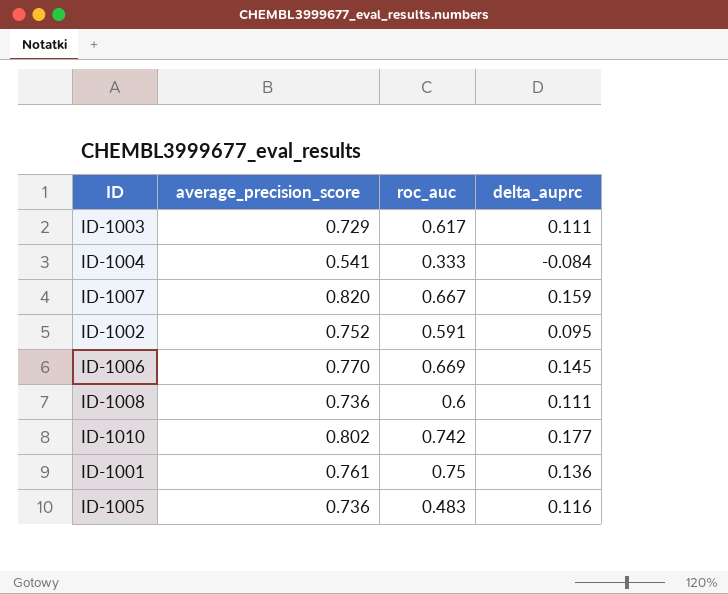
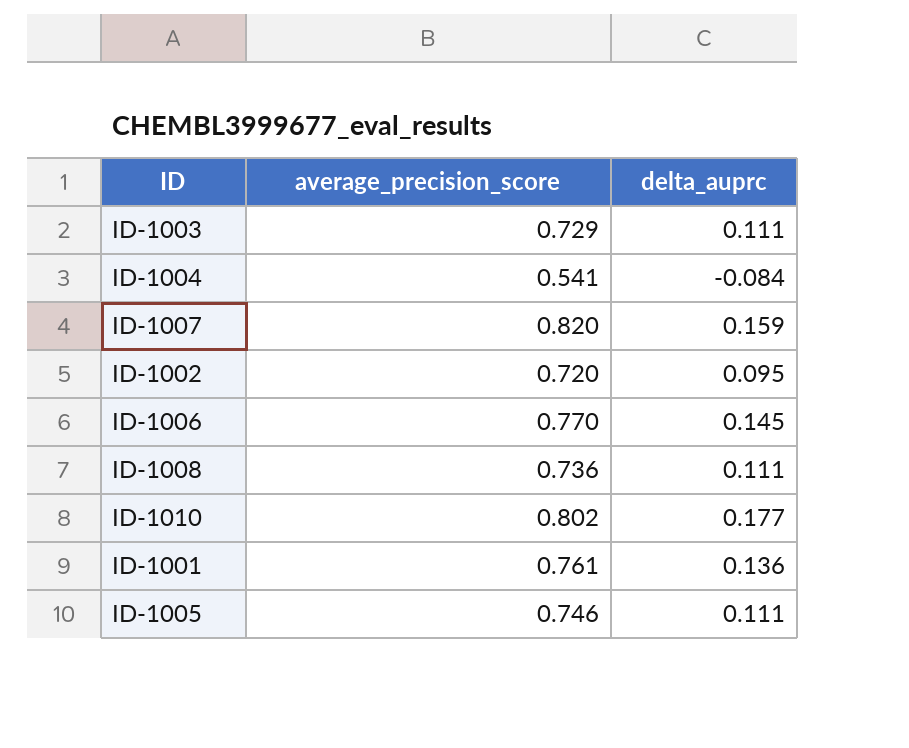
column roc_auc | position: 3 -> none
ID-1002 | average_precision_score: 0.752 -> 0.720
ID-1005 | average_precision_score: 0.736 -> 0.746
ID-1005 | delta_auprc: 0.116 -> 0.111

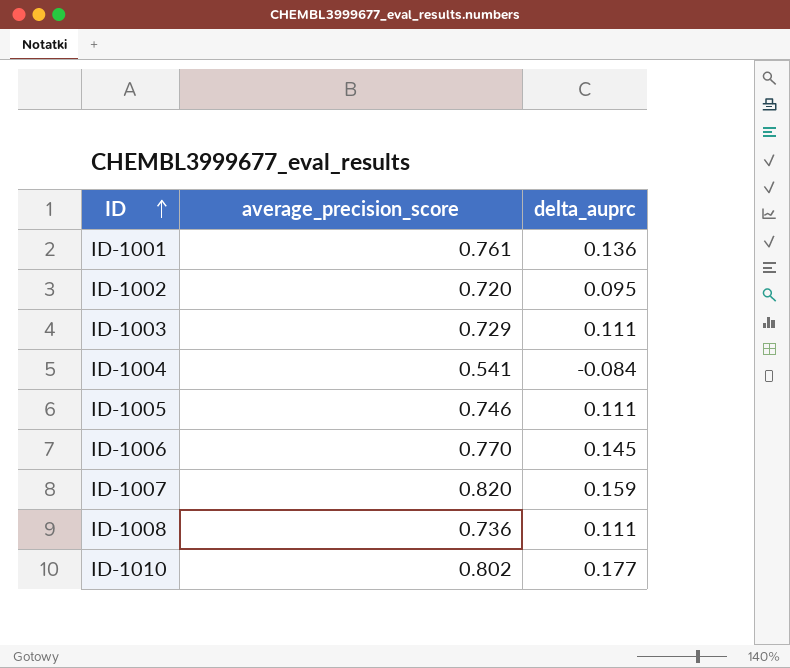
row order: none -> ID ascending

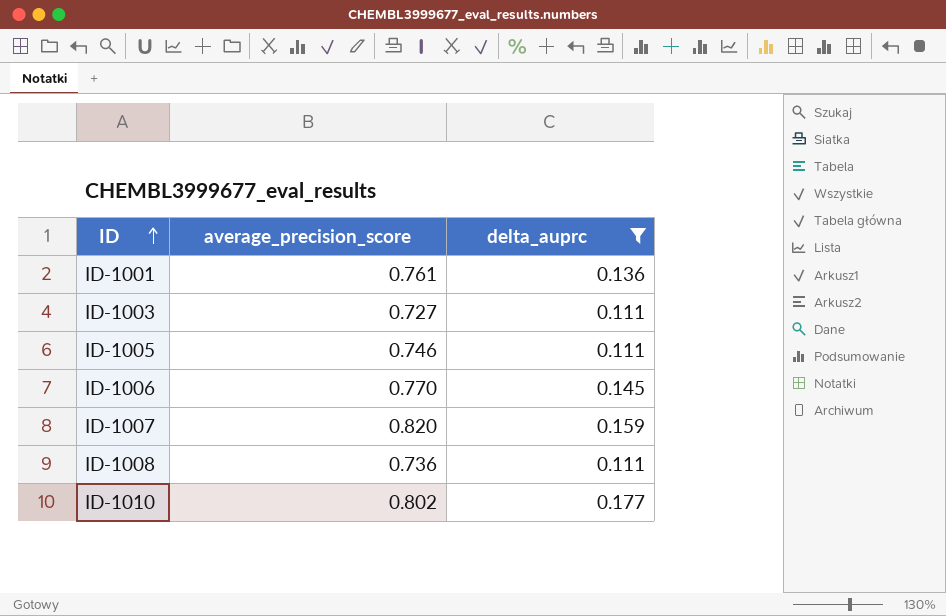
filter: none -> delta_auprc >= 0.111
ID-1003 | average_precision_score: 0.729 -> 0.727

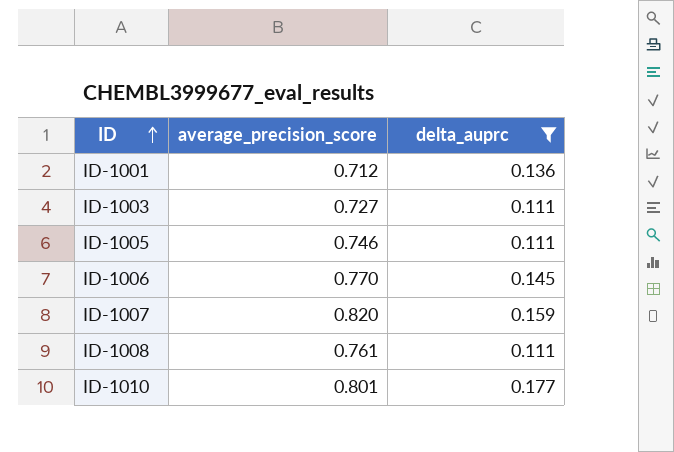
ID-1001 | average_precision_score: 0.761 -> 0.712
ID-1008 | average_precision_score: 0.736 -> 0.761
ID-1010 | average_precision_score: 0.802 -> 0.801

